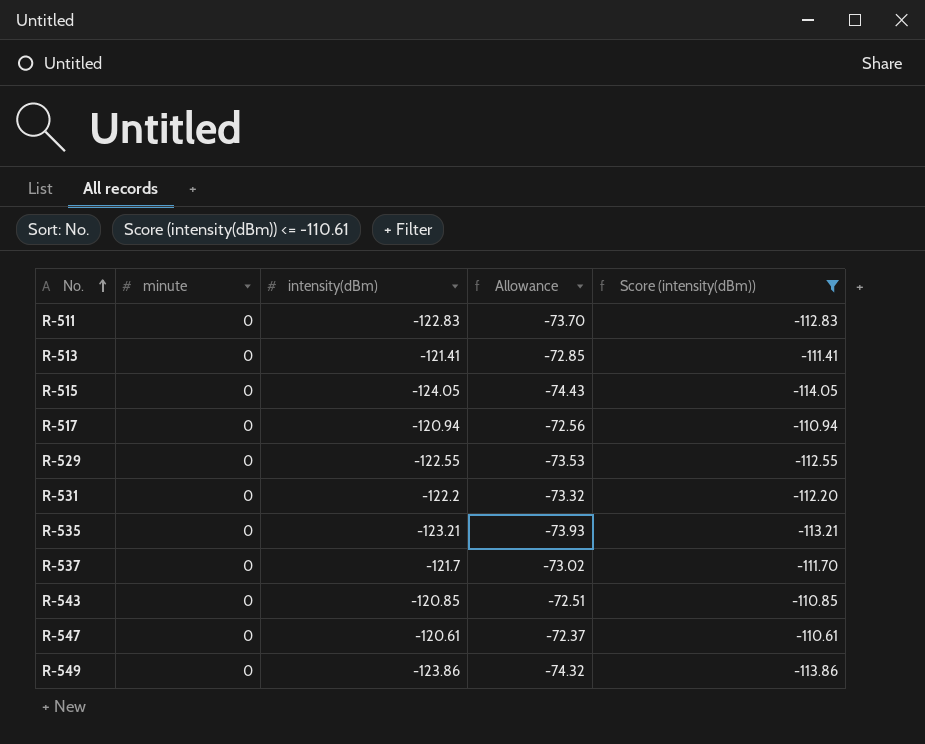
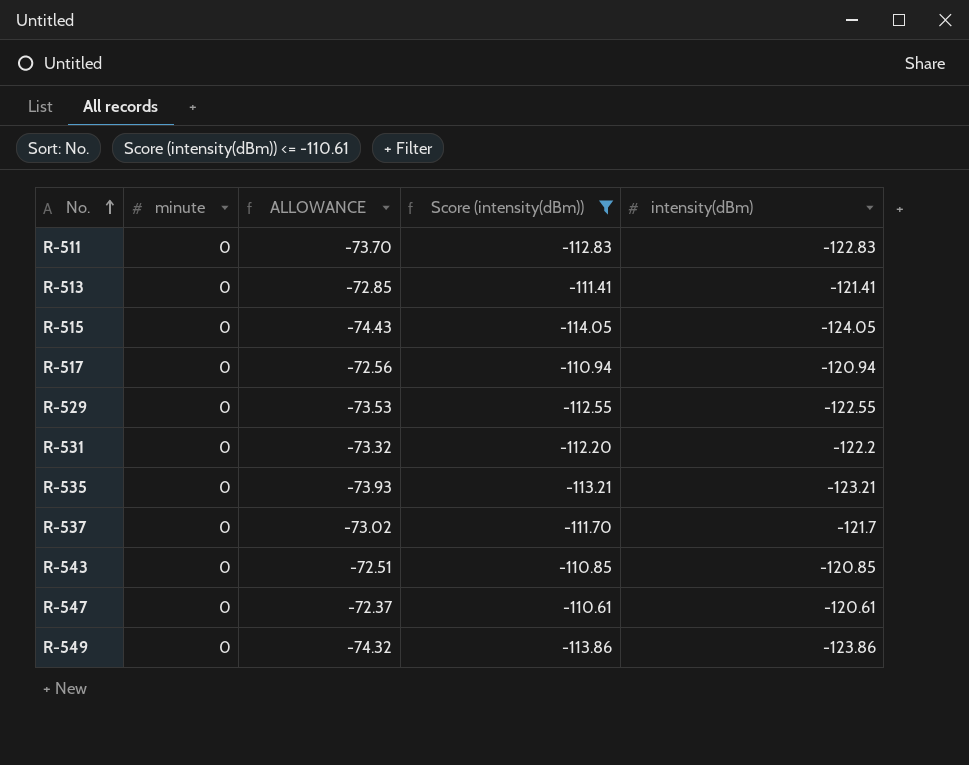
column name: Allowance -> ALLOWANCE
column intensity(dBm) | position: 3 -> 5

